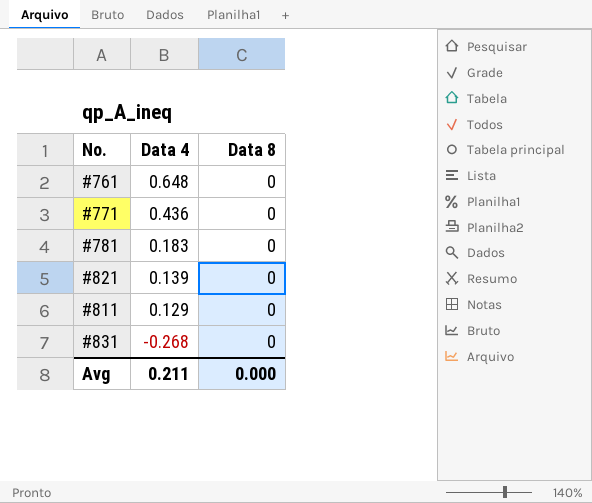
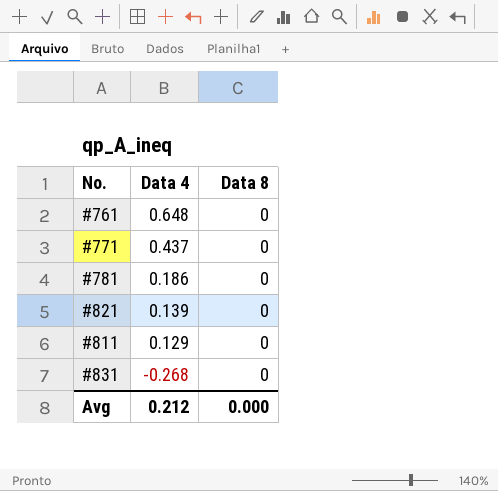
#771 | Data 4: 0.436 -> 0.437
#781 | Data 4: 0.183 -> 0.186
Avg | Data 4: 0.211 -> 0.212

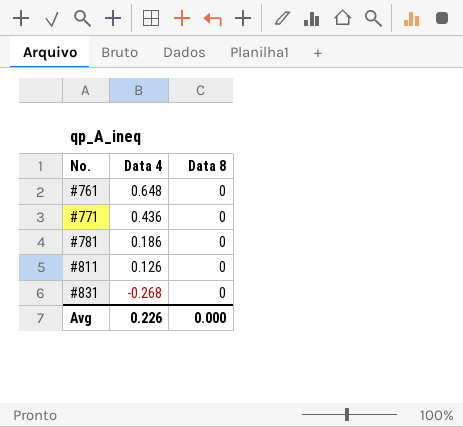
row #821: 0.139 | 0 -> none
#771 | Data 4: 0.437 -> 0.436
#811 | Data 4: 0.129 -> 0.126
Avg | Data 4: 0.212 -> 0.226

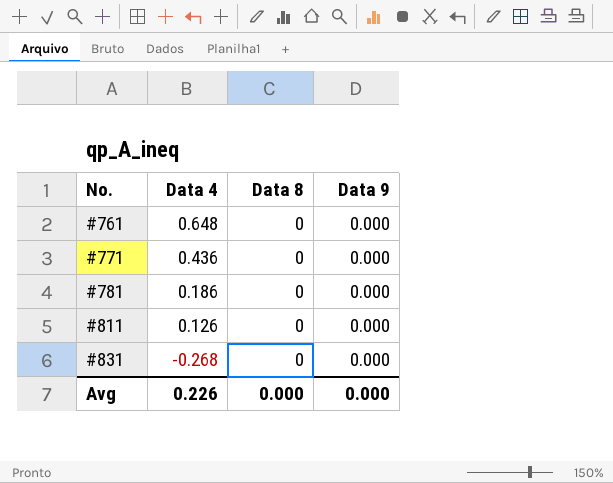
column Data 9 | position: none -> 4

